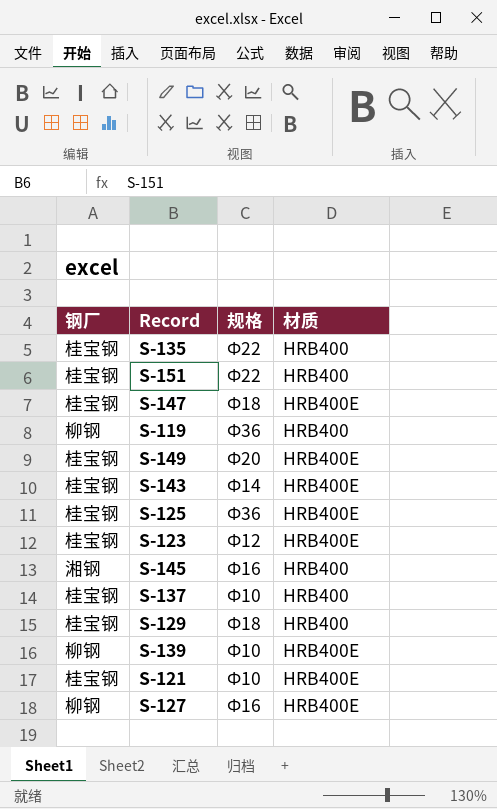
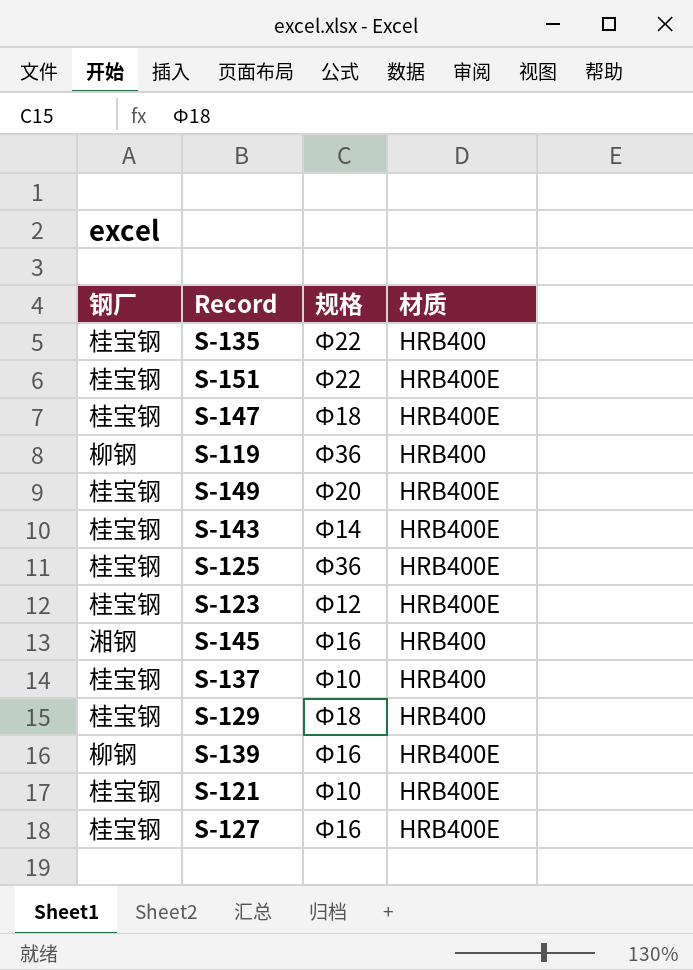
S-151 | 材质: HRB400 -> HRB400E
S-139 | 规格: Ф10 -> Ф16
S-127 | 钢厂: 柳钢 -> 桂宝钢

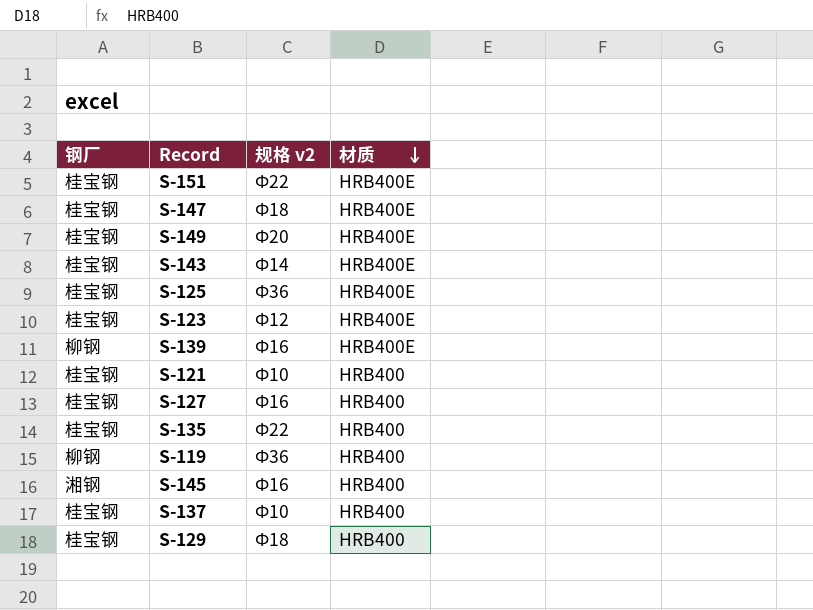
row order: none -> 材质 descending
column name: 规格 -> 规格 v2
S-121 | 材质: HRB400E -> HRB400
S-127 | 材质: HRB400E -> HRB400

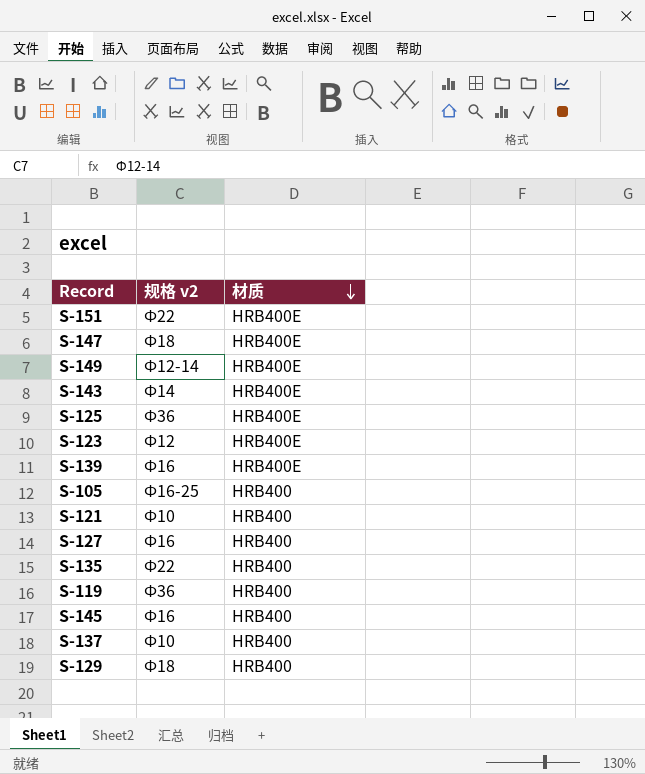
column 钢厂 | position: 1 -> none
S-149 | 规格 v2: Ф20 -> Ф12-14
row S-105: none -> Ф16-25 | HRB400

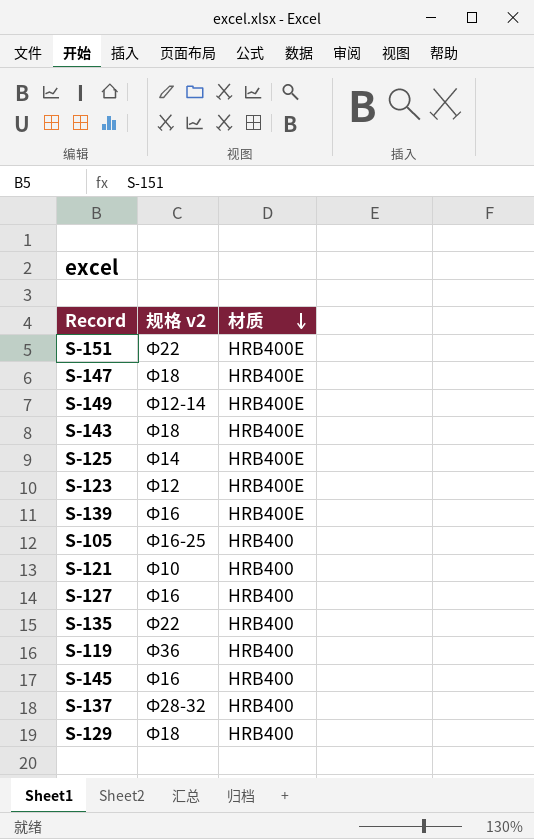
S-143 | 规格 v2: Ф14 -> Ф18
S-125 | 规格 v2: Ф36 -> Ф14
S-137 | 规格 v2: Ф10 -> Ф28-32

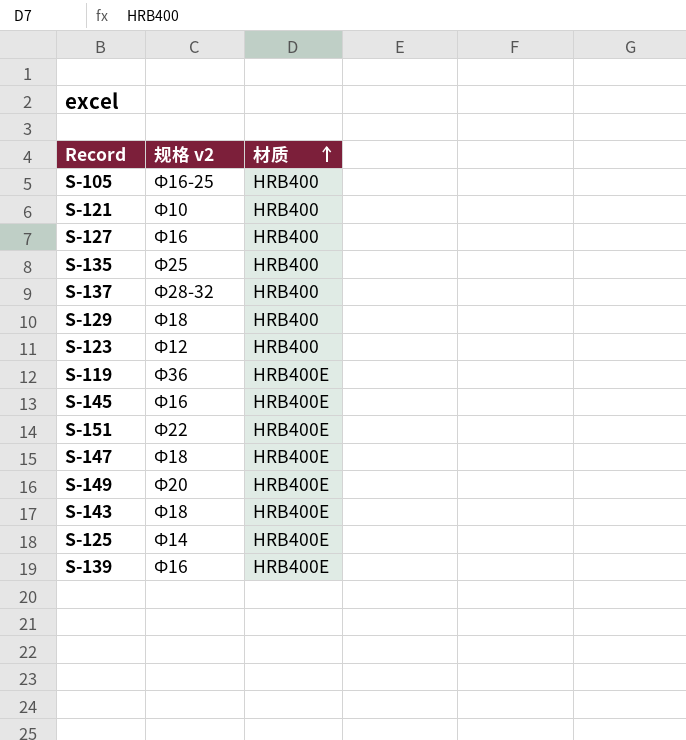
row order: 材质 descending -> 材质 ascending
S-135 | 规格 v2: Ф22 -> Ф25
S-123 | 材质: HRB400E -> HRB400
S-119 | 材质: HRB400 -> HRB400E
S-145 | 材质: HRB400 -> HRB400E
S-149 | 规格 v2: Ф12-14 -> Ф20

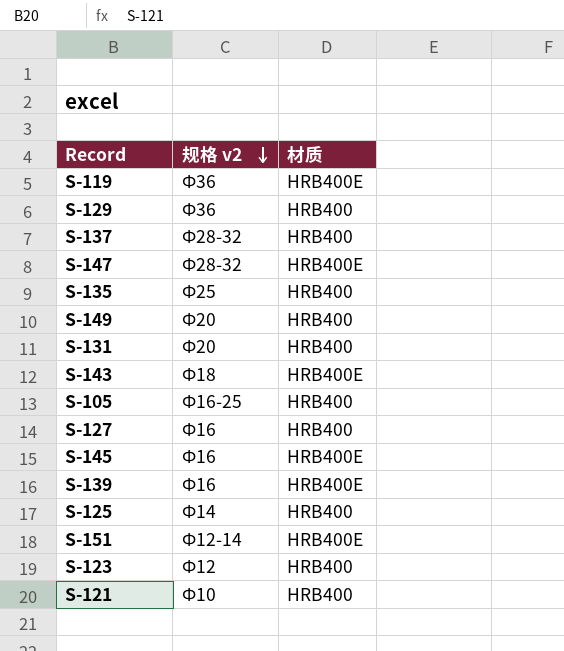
row order: 材质 ascending -> 规格 v2 descending
S-129 | 规格 v2: Ф18 -> Ф36
S-147 | 规格 v2: Ф18 -> Ф28-32
S-149 | 材质: HRB400E -> HRB400
row S-131: none -> Ф20 | HRB400
S-125 | 材质: HRB400E -> HRB400
S-151 | 规格 v2: Ф22 -> Ф12-14

